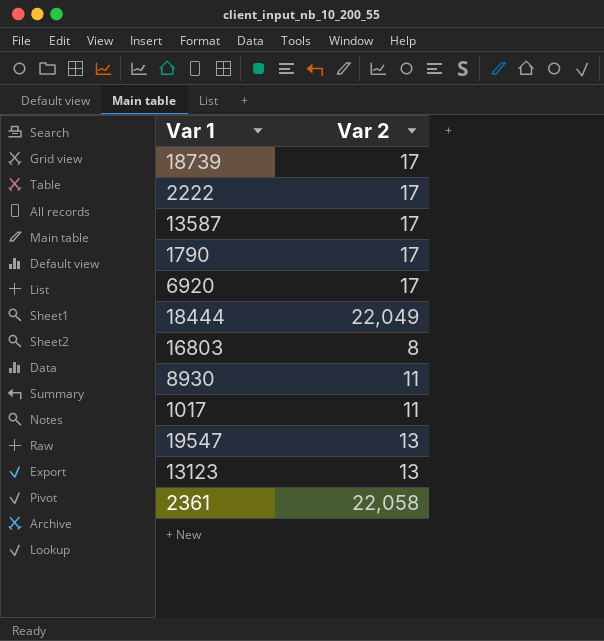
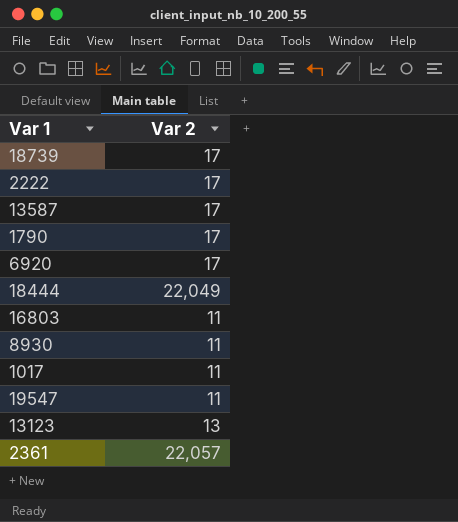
16803 | Var 2: 8 -> 11
19547 | Var 2: 13 -> 11
2361 | Var 2: 22,058 -> 22,057

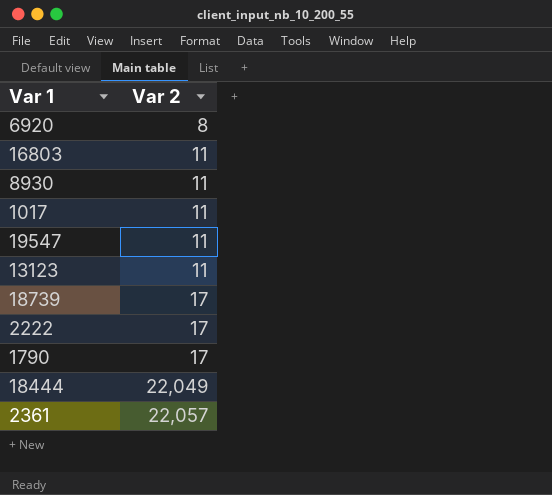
row order: none -> Var 2 ascending
row 13587: 17 -> none
6920 | Var 2: 17 -> 8
13123 | Var 2: 13 -> 11

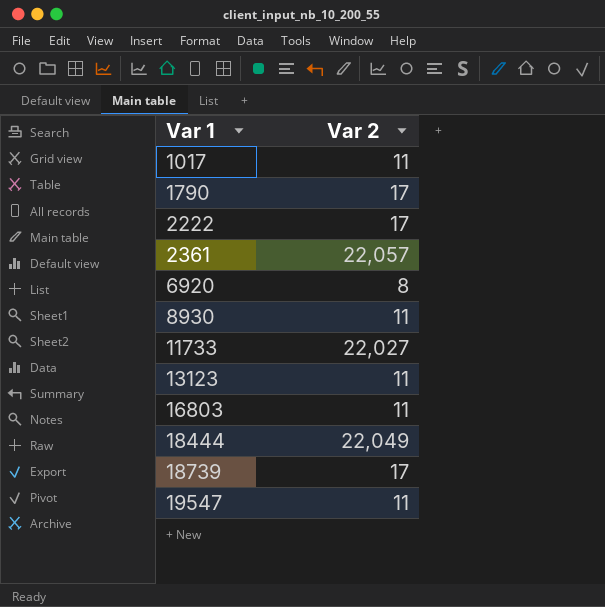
row order: Var 2 ascending -> Var 1 ascending
row 11733: none -> 22,027

